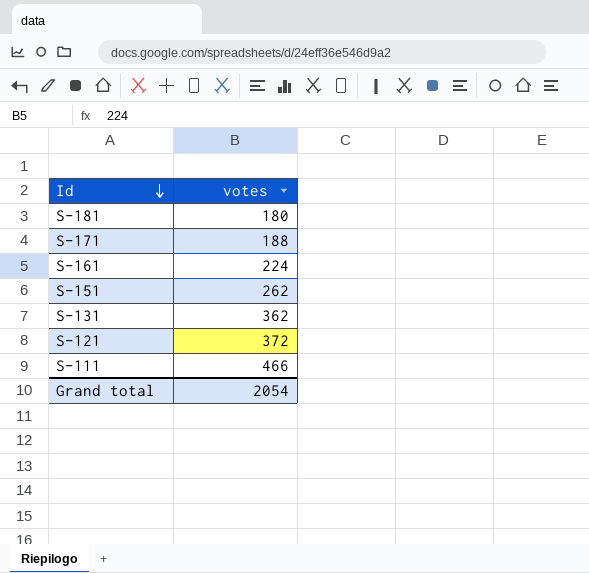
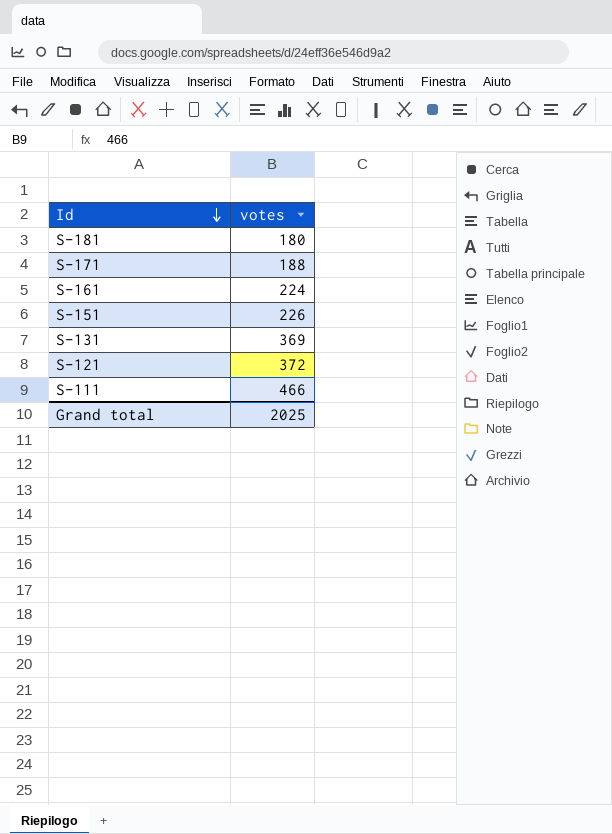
S-151 | votes: 262 -> 226
S-131 | votes: 362 -> 369
Grand total | votes: 2054 -> 2025

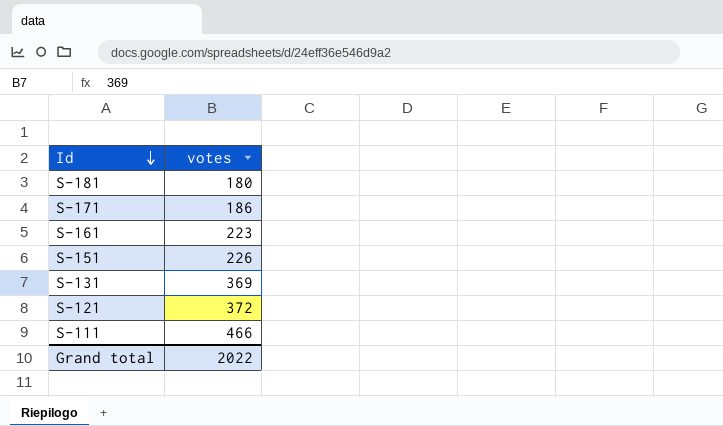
S-171 | votes: 188 -> 186
S-161 | votes: 224 -> 223
Grand total | votes: 2025 -> 2022

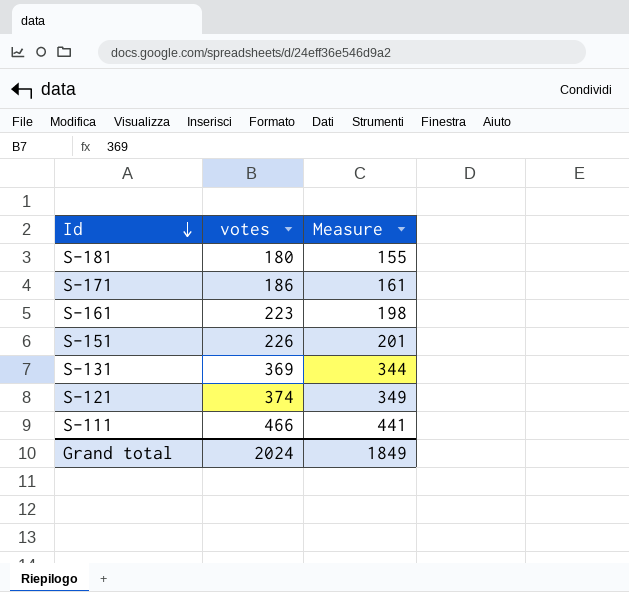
column Measure | formula: none -> [votes] - 25
S-121 | votes: 372 -> 374
Grand total | votes: 2022 -> 2024

